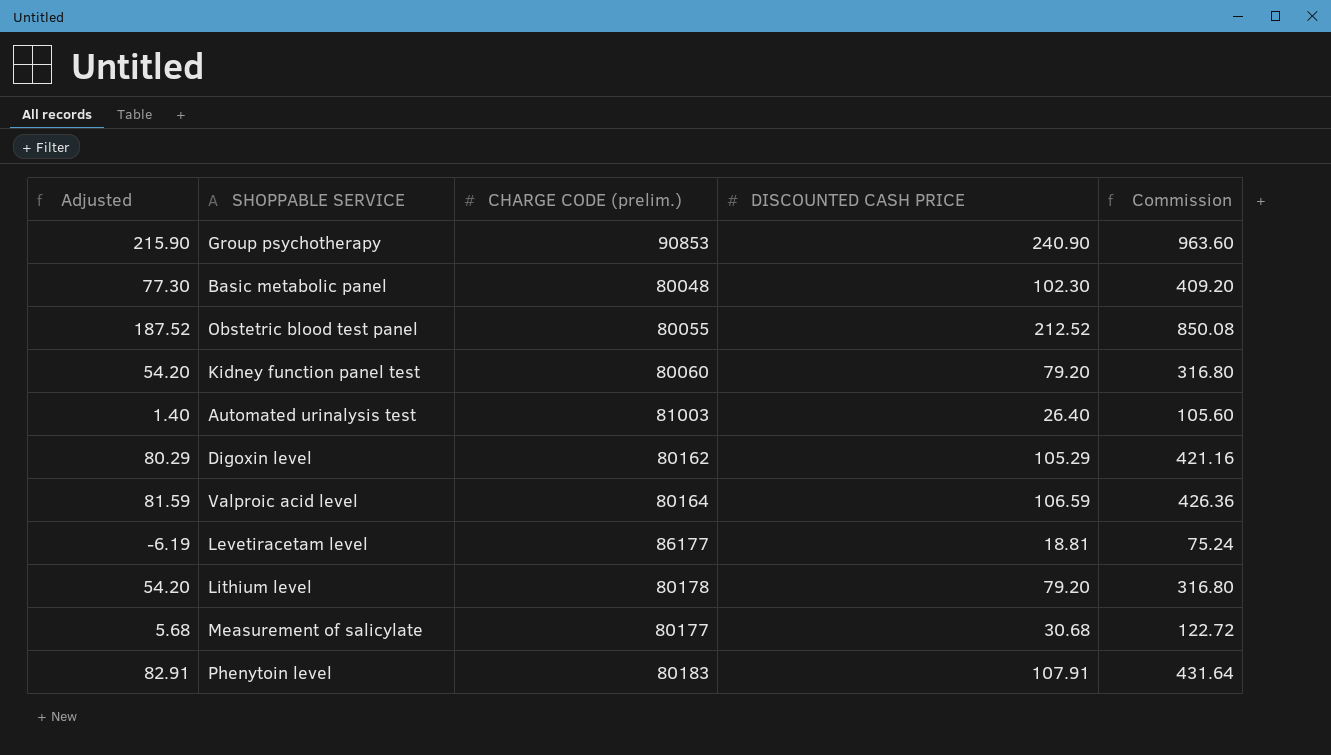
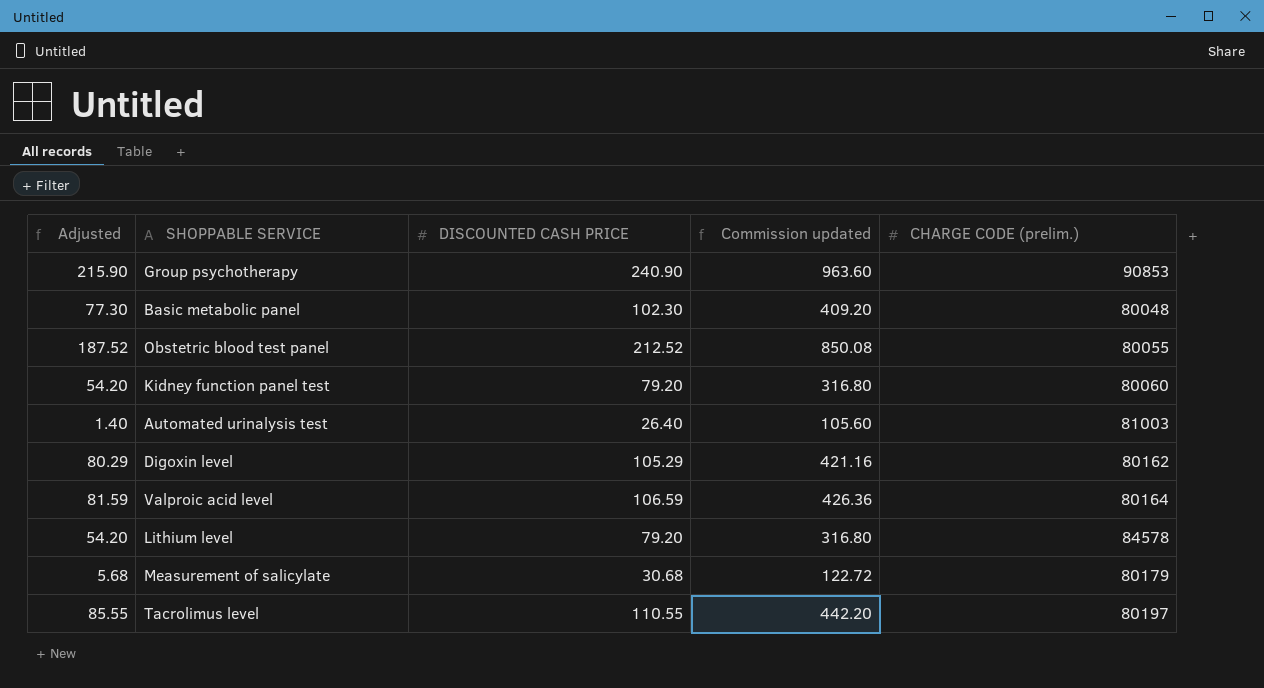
column name: Commission -> Commission updated
column CHARGE CODE (prelim.) | position: 3 -> 5
row Levetiracetam level: -6.19 | 86177 | 18.81 | 75.24 -> none
row Phenytoin level: 82.91 | 80183 | 107.91 | 431.64 -> none
Lithium level | CHARGE CODE (prelim.): 80178 -> 84578
Measurement of salicylate | CHARGE CODE (prelim.): 80177 -> 80179
row Tacrolimus level: none -> 85.55 | 110.55 | 442.20 | 80197

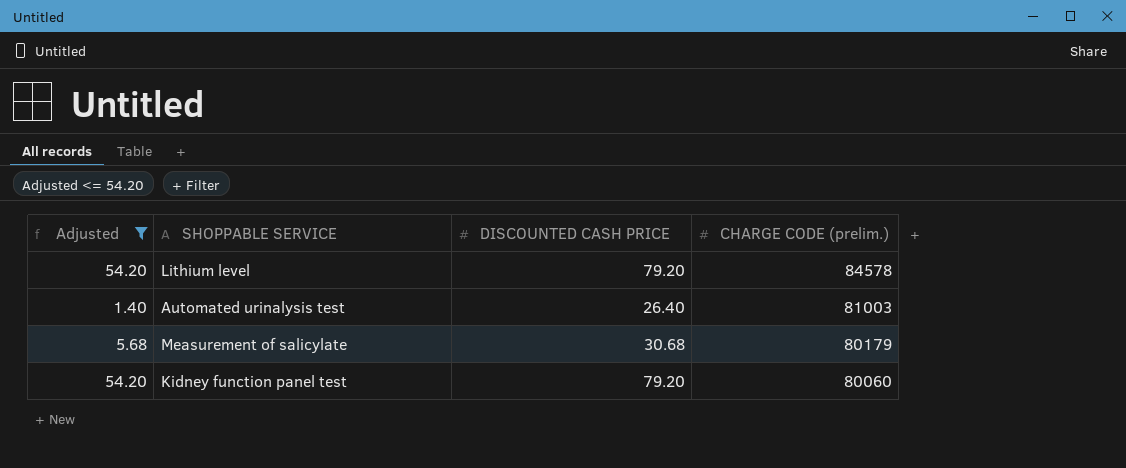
filter: none -> Adjusted <= 54.20
row order: none -> CHARGE CODE (prelim.) descending
column Commission updated | formula: [DISCOUNTED CASH PRICE] * 4 -> none

